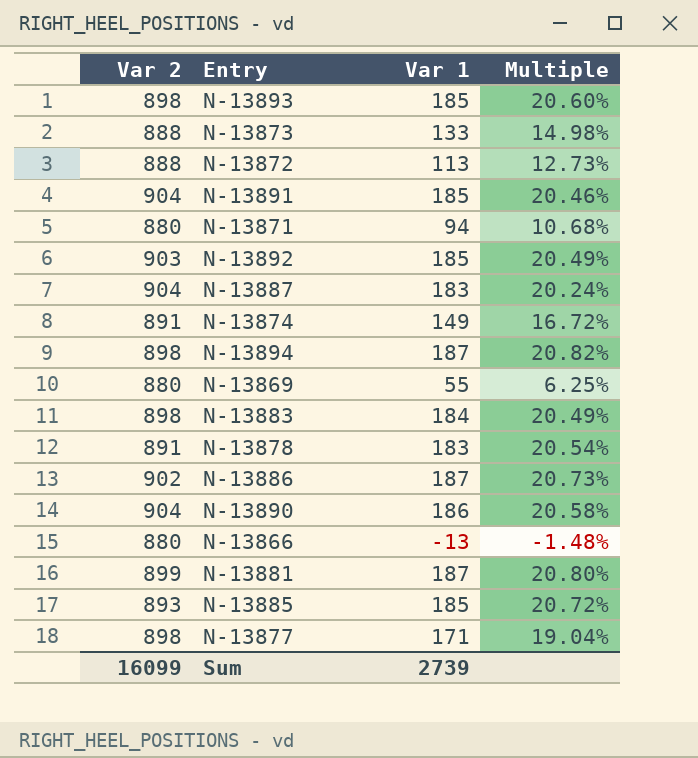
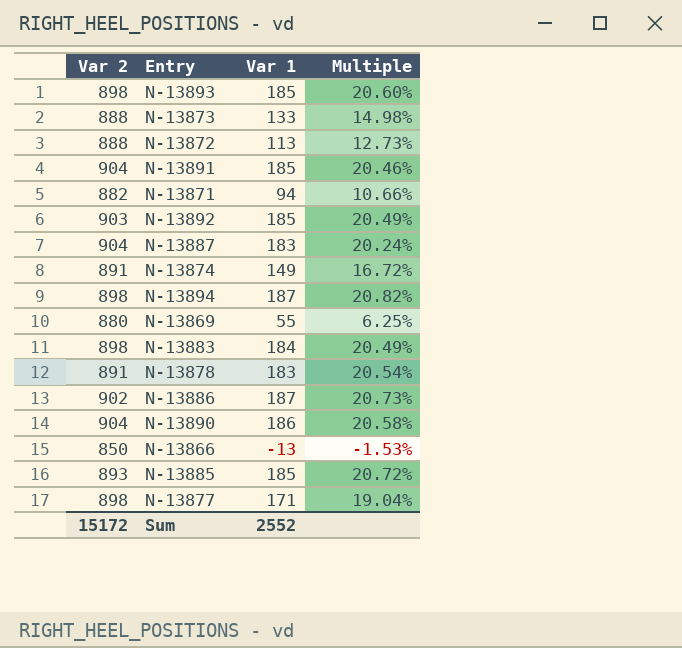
row N-13881: 899 | 187 | 20.80% -> none
N-13871 | Var 2: 880 -> 882
N-13871 | Multiple: 10.68% -> 10.66%
N-13866 | Var 2: 880 -> 850
N-13866 | Multiple: -1.48% -> -1.53%
Sum | Var 2: 16099 -> 15172
Sum | Var 1: 2739 -> 2552

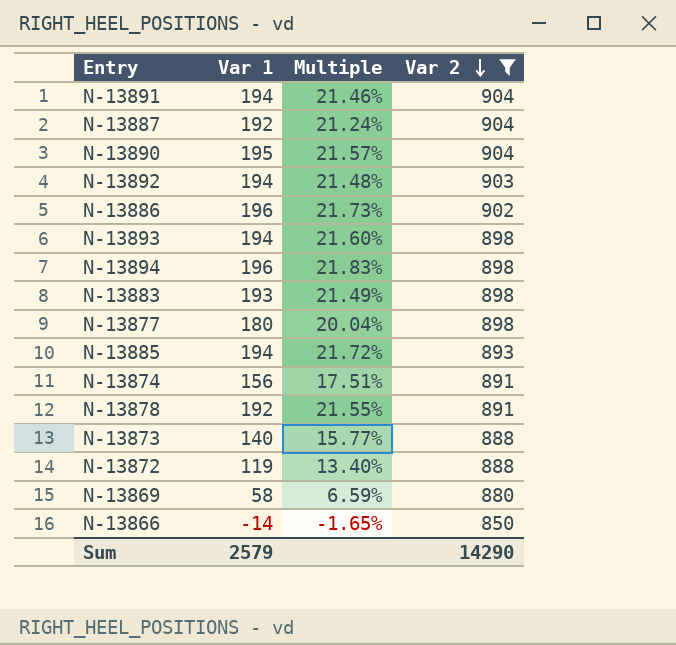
filter: none -> Var 2 != 882
row order: none -> Var 2 descending
column Var 2 | position: 1 -> 4
N-13891 | Var 1: 185 -> 194
N-13891 | Multiple: 20.46% -> 21.46%
N-13887 | Var 1: 183 -> 192
N-13887 | Multiple: 20.24% -> 21.24%
N-13890 | Var 1: 186 -> 195
N-13890 | Multiple: 20.58% -> 21.57%
N-13892 | Var 1: 185 -> 194
N-13892 | Multiple: 20.49% -> 21.48%
N-13886 | Var 1: 187 -> 196
N-13886 | Multiple: 20.73% -> 21.73%
N-13893 | Var 1: 185 -> 194
N-13893 | Multiple: 20.60% -> 21.60%
N-13894 | Var 1: 187 -> 196
N-13894 | Multiple: 20.82% -> 21.83%
N-13883 | Var 1: 184 -> 193
N-13883 | Multiple: 20.49% -> 21.49%
N-13877 | Var 1: 171 -> 180
N-13877 | Multiple: 19.04% -> 20.04%
N-13885 | Var 1: 185 -> 194
N-13885 | Multiple: 20.72% -> 21.72%
N-13874 | Var 1: 149 -> 156
N-13874 | Multiple: 16.72% -> 17.51%
N-13878 | Var 1: 183 -> 192
N-13878 | Multiple: 20.54% -> 21.55%
N-13873 | Var 1: 133 -> 140
N-13873 | Multiple: 14.98% -> 15.77%
N-13872 | Var 1: 113 -> 119
N-13872 | Multiple: 12.73% -> 13.40%
N-13869 | Var 1: 55 -> 58
N-13869 | Multiple: 6.25% -> 6.59%
N-13866 | Var 1: -13 -> -14
N-13866 | Multiple: -1.53% -> -1.65%
Sum | Var 1: 2552 -> 2579
Sum | Var 2: 15172 -> 14290

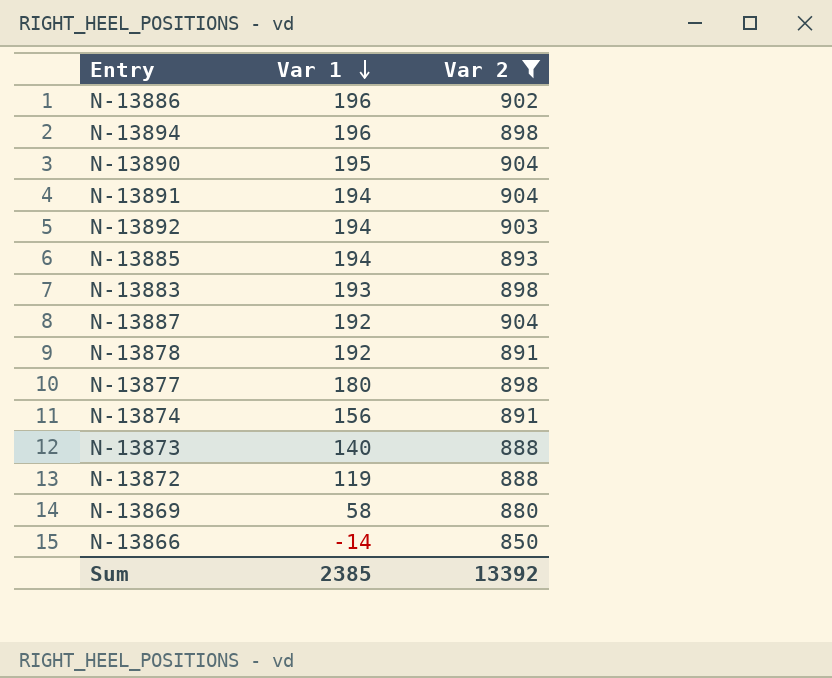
row order: Var 2 descending -> Var 1 descending
column Multiple | formula: [Var 1] / [Var 2] -> none
row N-13893: 194 | 21.60% | 898 -> none
Sum | Var 1: 2579 -> 2385
Sum | Var 2: 14290 -> 13392

